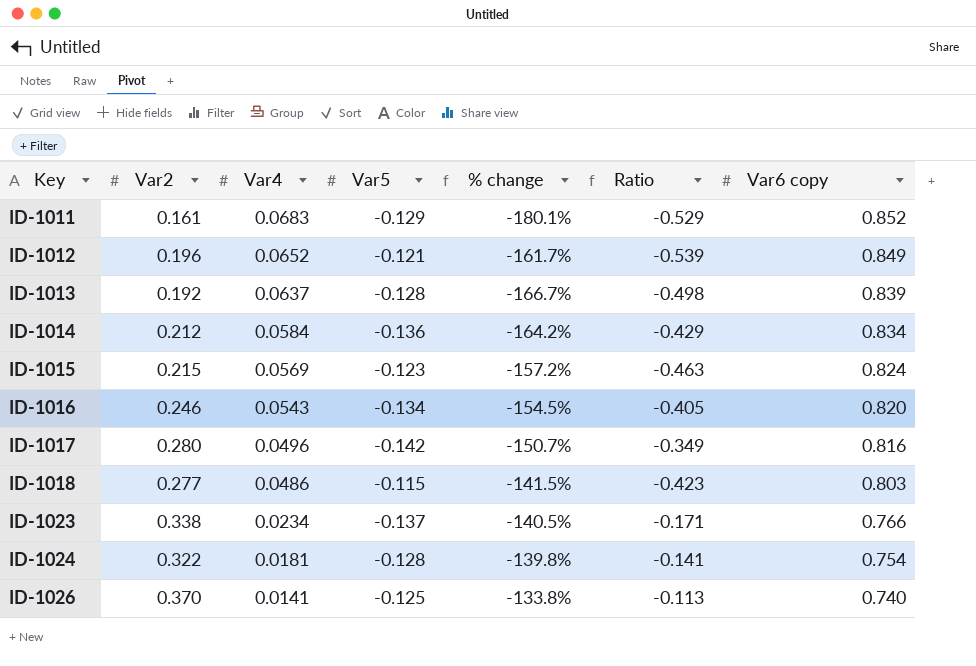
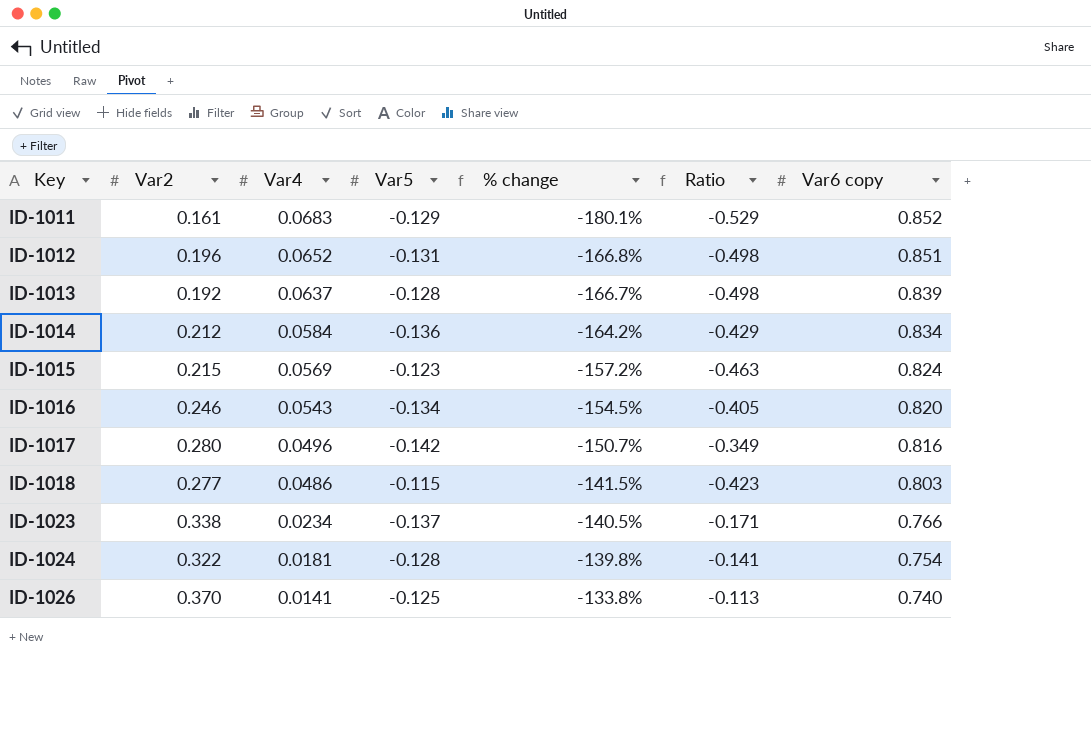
ID-1012 | Var5: -0.121 -> -0.131
ID-1012 | % change: -161.7% -> -166.8%
ID-1012 | Ratio: -0.539 -> -0.498
ID-1012 | Var6 copy: 0.849 -> 0.851

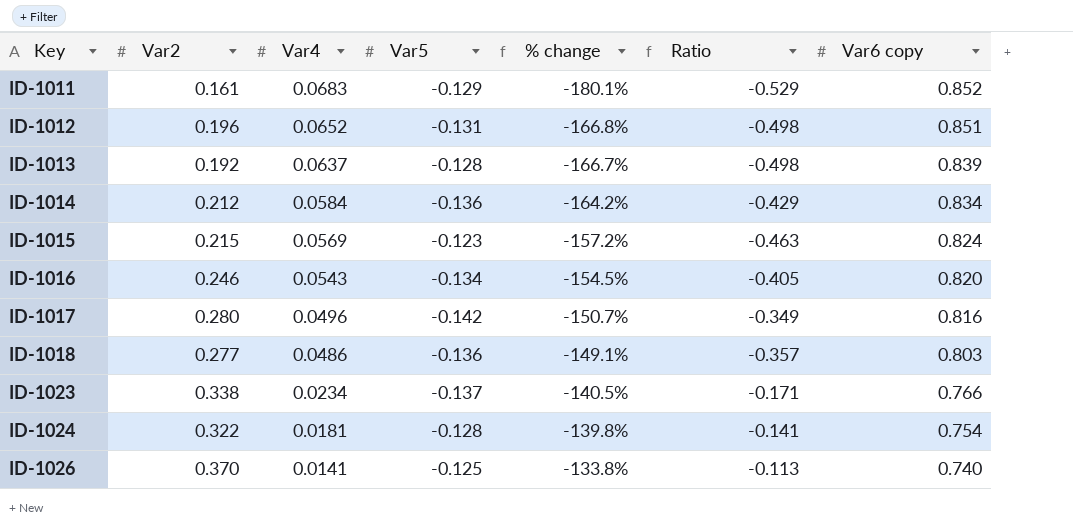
ID-1018 | Var5: -0.115 -> -0.136
ID-1018 | % change: -141.5% -> -149.1%
ID-1018 | Ratio: -0.423 -> -0.357

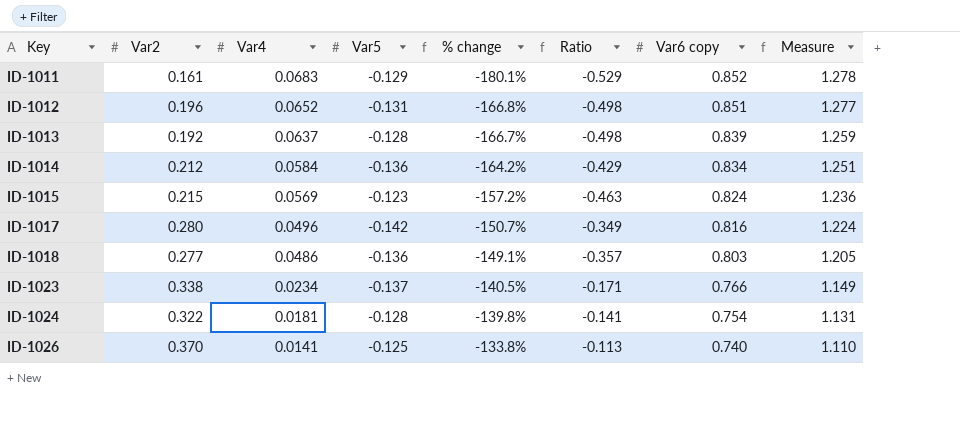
column Measure | formula: none -> [Var6 copy] * 1.5
row ID-1016: 0.246 | 0.0543 | -0.134 | -154.5% | -0.405 | 0.820 -> none

